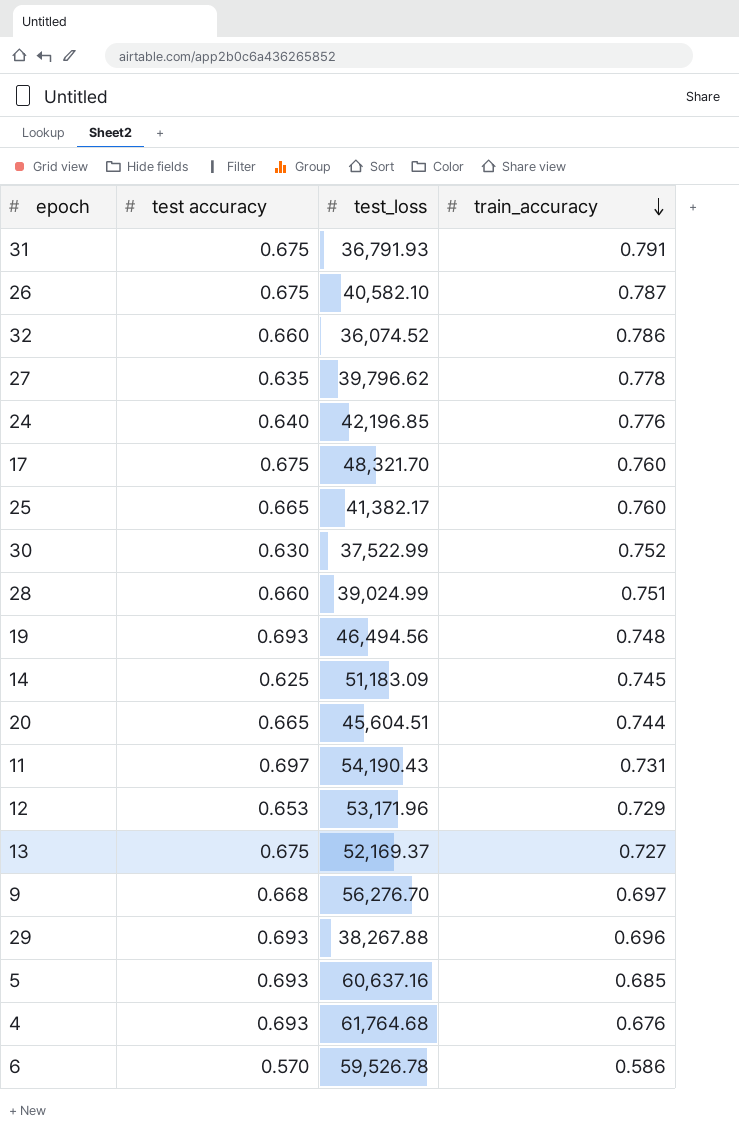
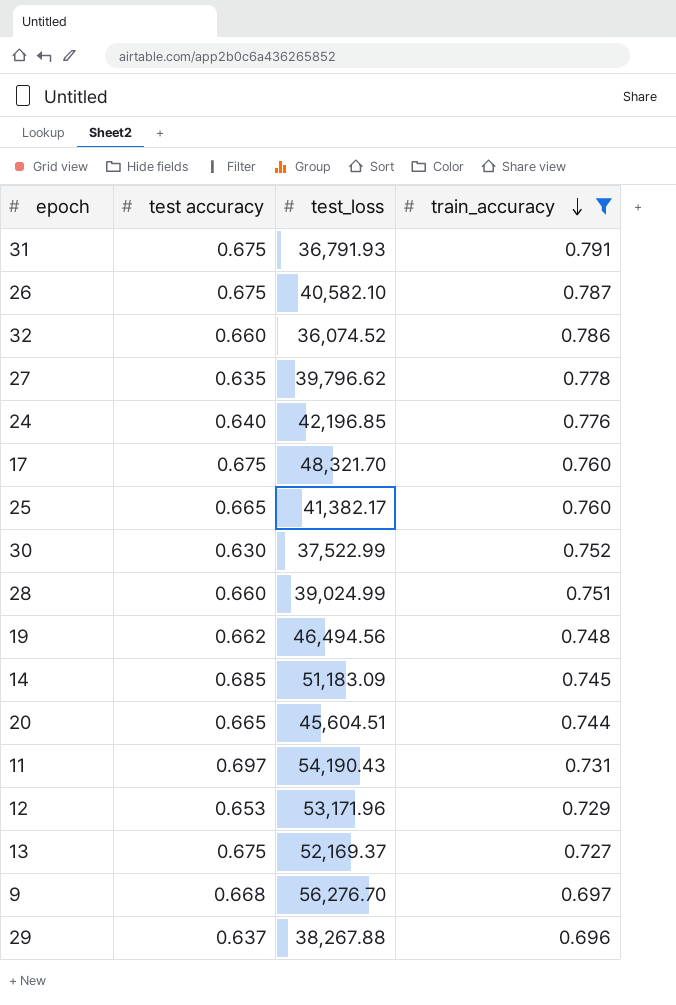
filter: none -> train_accuracy >= 0.696
19 | test accuracy: 0.693 -> 0.662
14 | test accuracy: 0.625 -> 0.685
29 | test accuracy: 0.693 -> 0.637

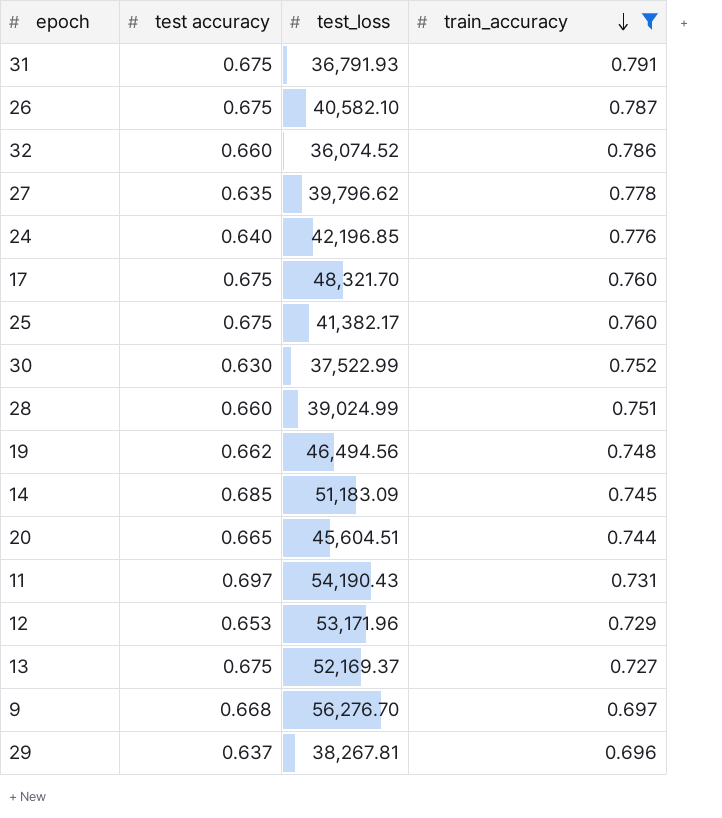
25 | test accuracy: 0.665 -> 0.675
29 | test_loss: 38,267.88 -> 38,267.81

